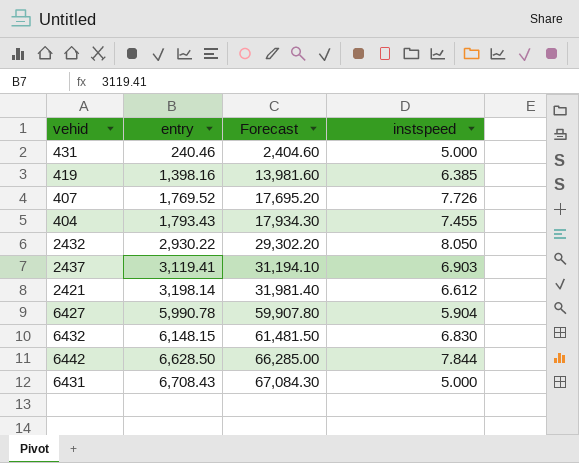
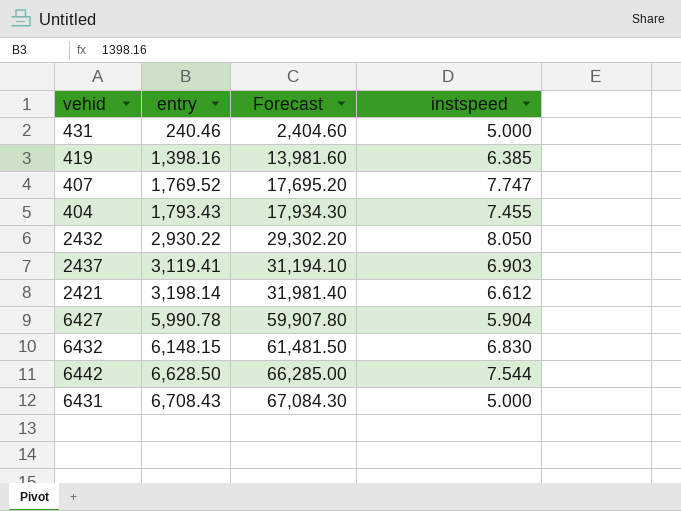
407 | instspeed: 7.726 -> 7.747
6442 | instspeed: 7.844 -> 7.544

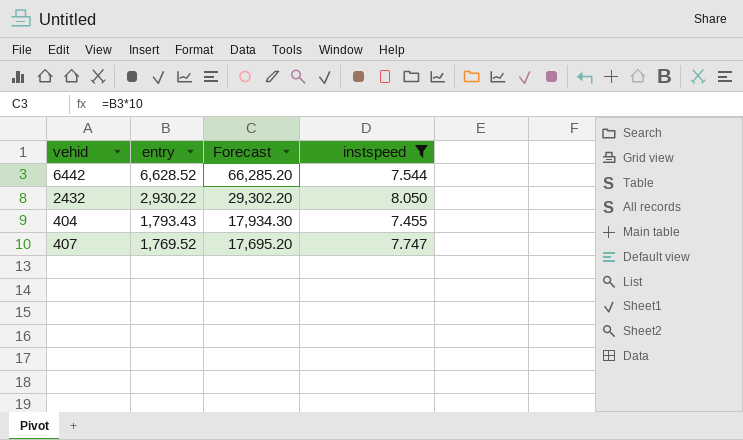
filter: none -> instspeed >= 7.455
row order: entry ascending -> entry descending
6442 | entry: 6,628.50 -> 6,628.52
6442 | Forecast: 66,285.00 -> 66,285.20

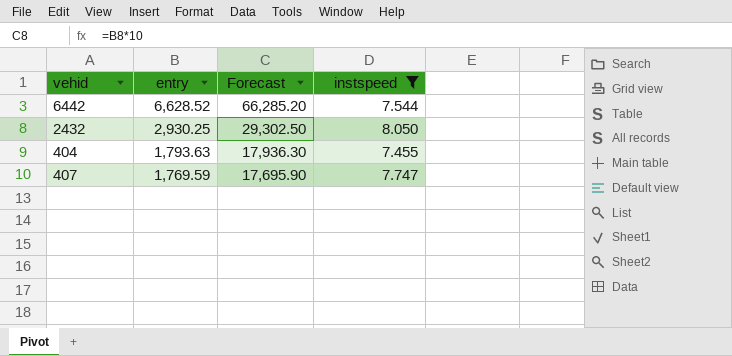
2432 | entry: 2,930.22 -> 2,930.25
2432 | Forecast: 29,302.20 -> 29,302.50
404 | entry: 1,793.43 -> 1,793.63
404 | Forecast: 17,934.30 -> 17,936.30
407 | entry: 1,769.52 -> 1,769.59
407 | Forecast: 17,695.20 -> 17,695.90

